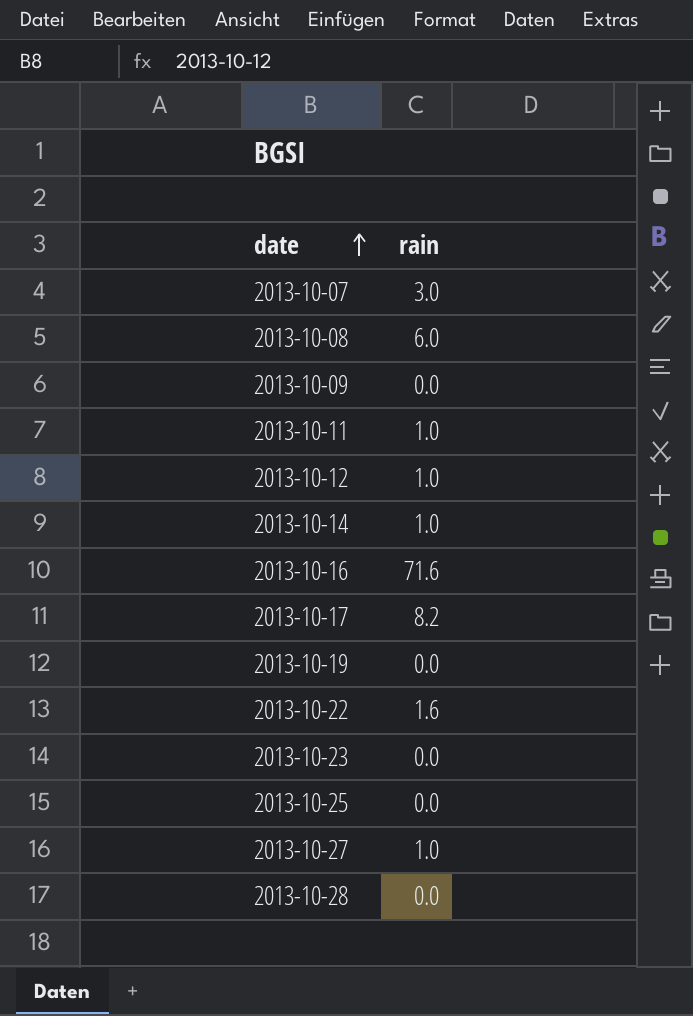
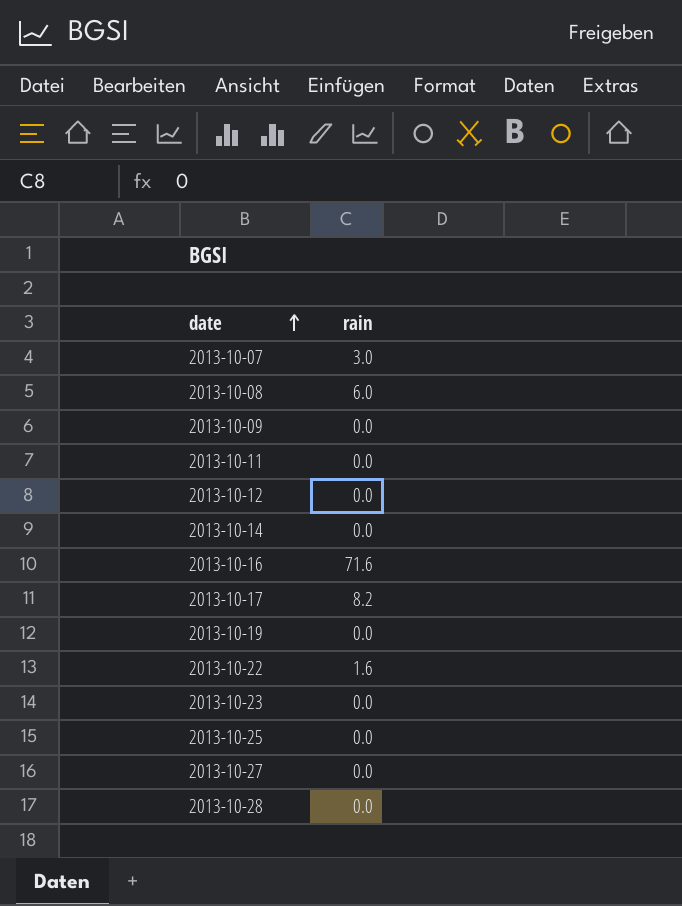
2013-10-11 | rain: 1.0 -> 0.0
2013-10-12 | rain: 1.0 -> 0.0
2013-10-14 | rain: 1.0 -> 0.0
2013-10-27 | rain: 1.0 -> 0.0

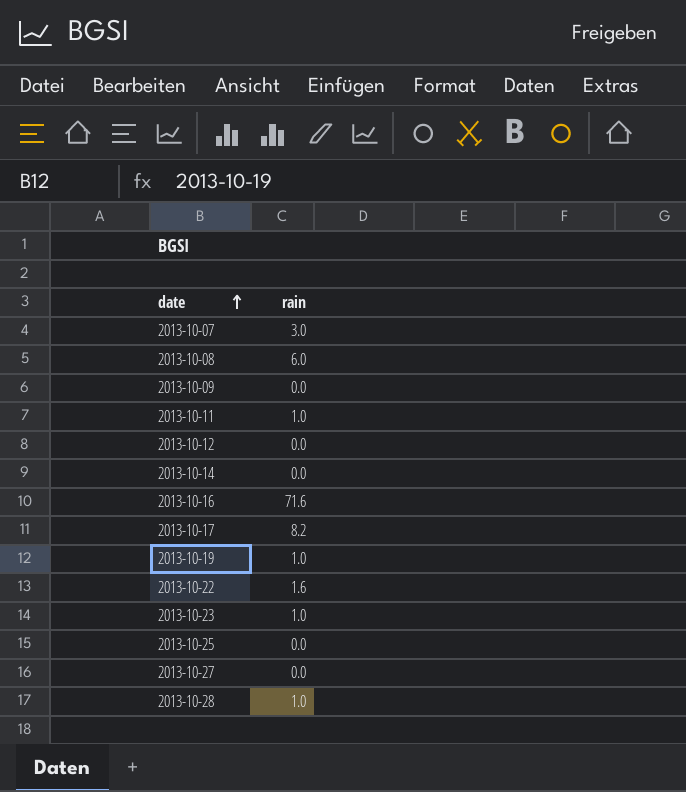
2013-10-11 | rain: 0.0 -> 1.0
2013-10-19 | rain: 0.0 -> 1.0
2013-10-23 | rain: 0.0 -> 1.0
2013-10-28 | rain: 0.0 -> 1.0

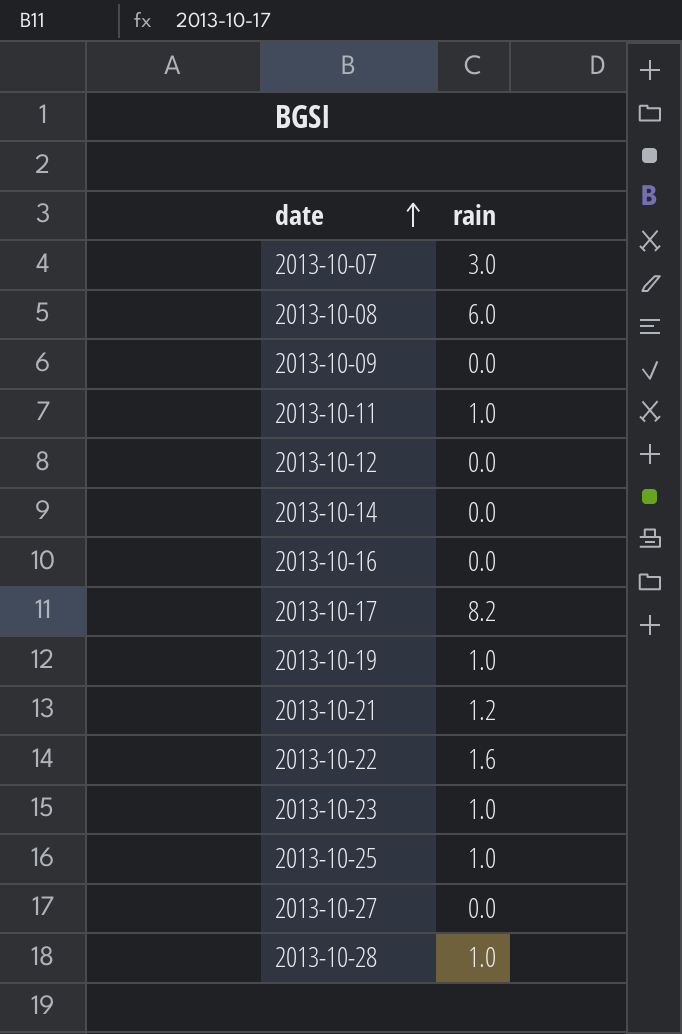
2013-10-16 | rain: 71.6 -> 0.0
row 2013-10-21: none -> 1.2
2013-10-25 | rain: 0.0 -> 1.0

